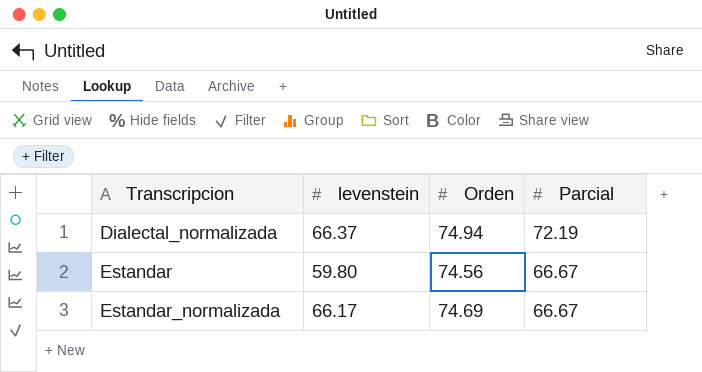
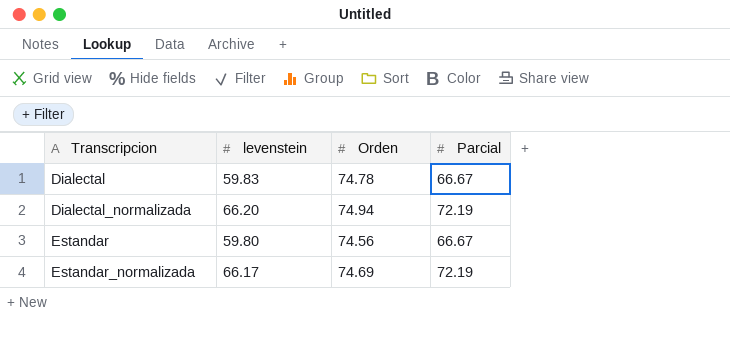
row Dialectal: none -> 59.83 | 74.78 | 66.67
Dialectal_normalizada | levenstein: 66.37 -> 66.20
Estandar_normalizada | Parcial: 66.67 -> 72.19

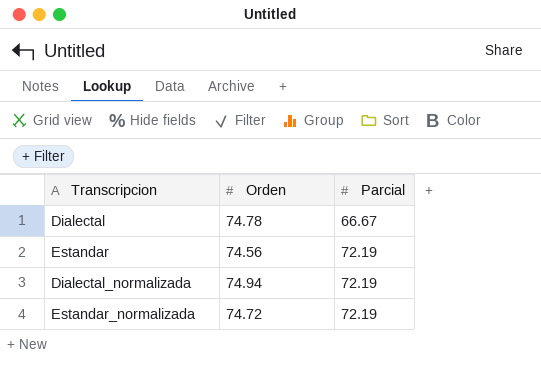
row order: Transcripcion ascending -> Parcial ascending
column levenstein | position: 2 -> none
Estandar | Parcial: 66.67 -> 72.19
Estandar_normalizada | Orden: 74.69 -> 74.72

